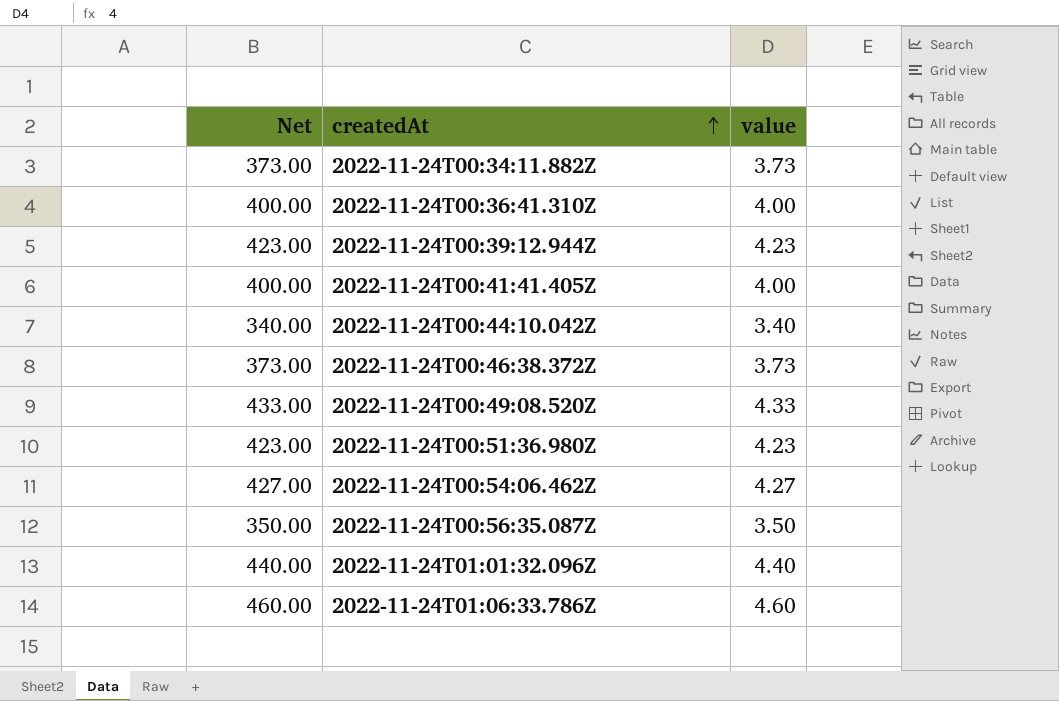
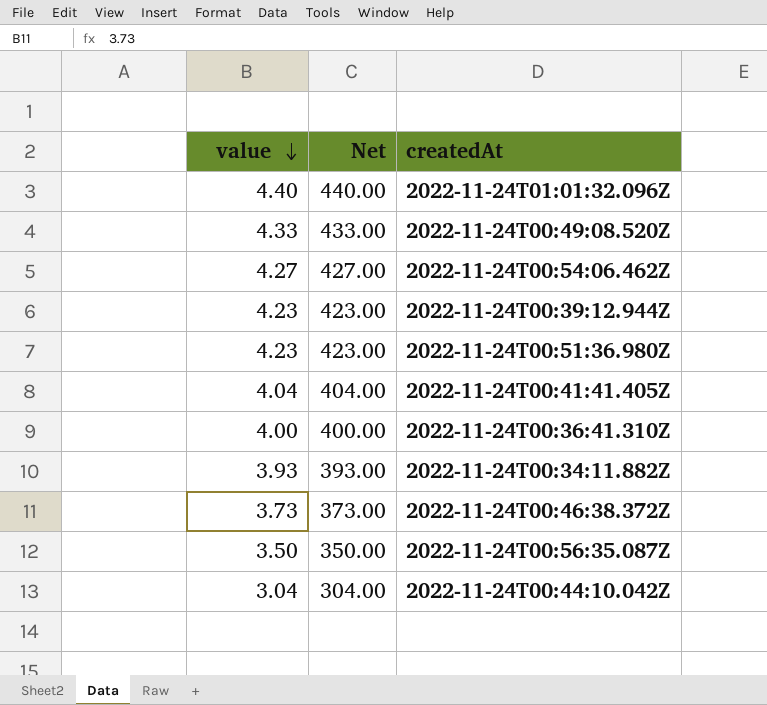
row order: createdAt ascending -> value descending
column value | position: 3 -> 1
row 2022-11-24T01:06:33.786Z: 460.00 | 4.60 -> none
2022-11-24T00:41:41.405Z | value: 4.00 -> 4.04
2022-11-24T00:41:41.405Z | Net: 400.00 -> 404.00
2022-11-24T00:34:11.882Z | value: 3.73 -> 3.93
2022-11-24T00:34:11.882Z | Net: 373.00 -> 393.00
2022-11-24T00:44:10.042Z | value: 3.40 -> 3.04
2022-11-24T00:44:10.042Z | Net: 340.00 -> 304.00

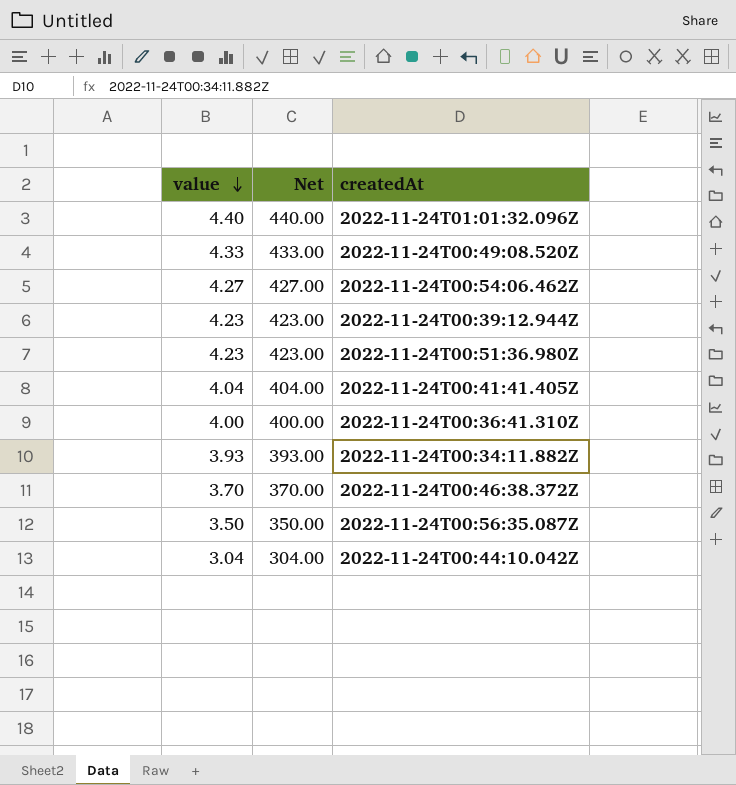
2022-11-24T00:46:38.372Z | value: 3.73 -> 3.70
2022-11-24T00:46:38.372Z | Net: 373.00 -> 370.00

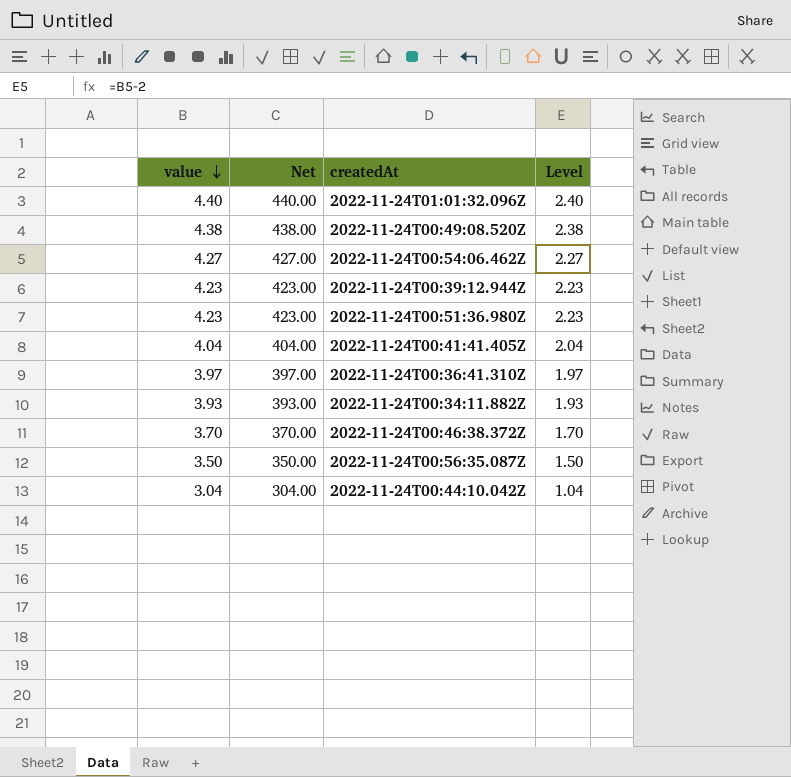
column Level | formula: none -> [value] - 2
2022-11-24T00:49:08.520Z | value: 4.33 -> 4.38
2022-11-24T00:49:08.520Z | Net: 433.00 -> 438.00
2022-11-24T00:36:41.310Z | value: 4.00 -> 3.97
2022-11-24T00:36:41.310Z | Net: 400.00 -> 397.00

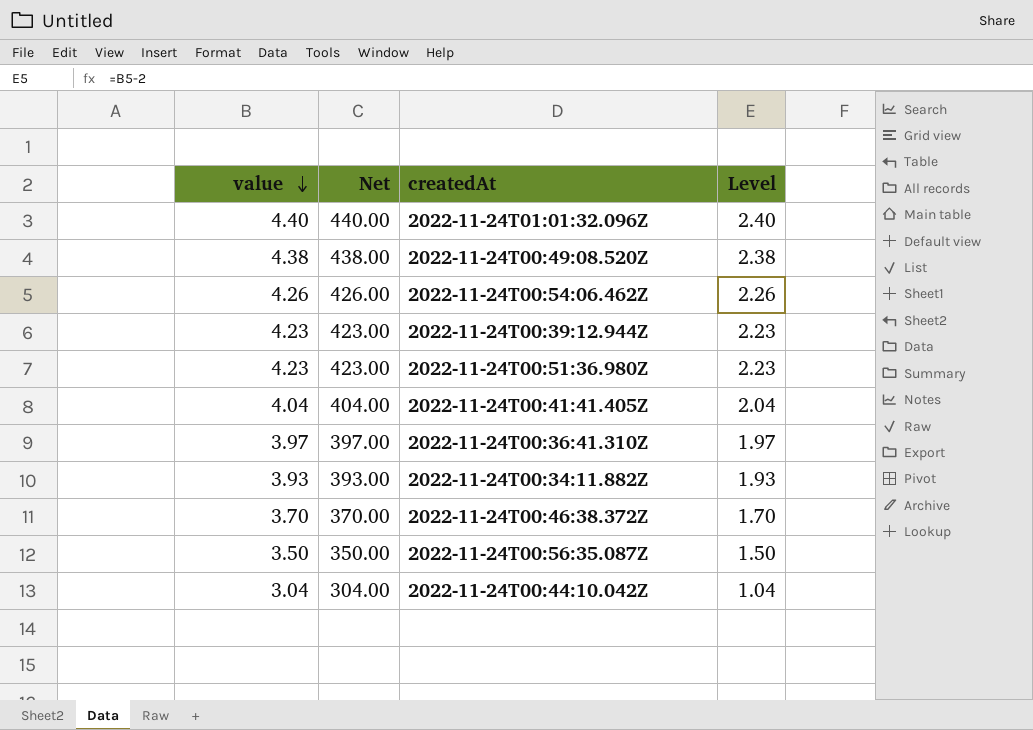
2022-11-24T00:54:06.462Z | value: 4.27 -> 4.26
2022-11-24T00:54:06.462Z | Net: 427.00 -> 426.00
2022-11-24T00:54:06.462Z | Level: 2.27 -> 2.26

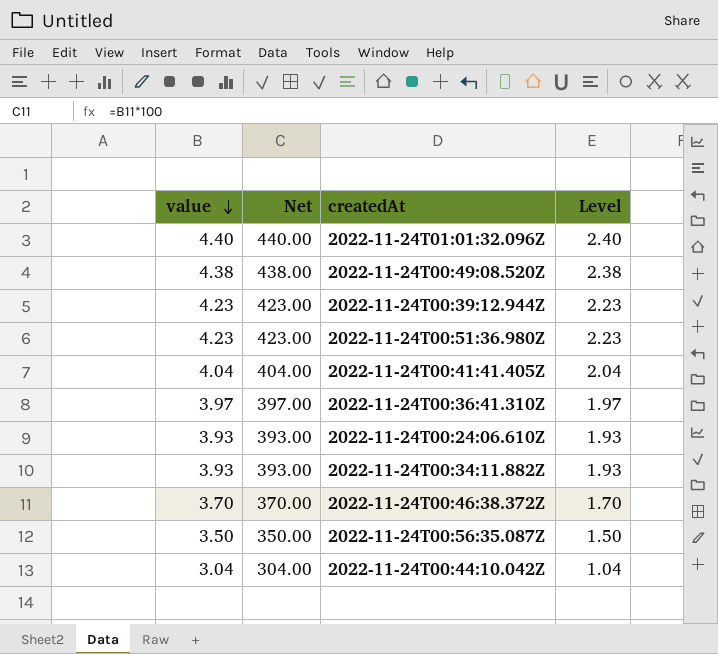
row 2022-11-24T00:54:06.462Z: 4.26 | 426.00 | 2.26 -> none
row 2022-11-24T00:24:06.610Z: none -> 3.93 | 393.00 | 1.93

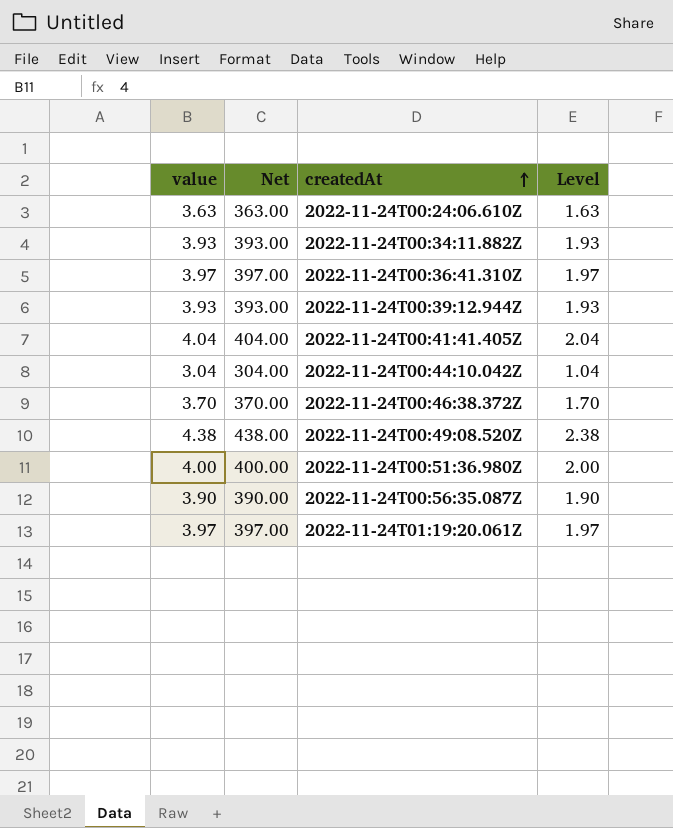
row order: value descending -> createdAt ascending
row 2022-11-24T01:01:32.096Z: 4.40 | 440.00 | 2.40 -> none
2022-11-24T00:24:06.610Z | value: 3.93 -> 3.63
2022-11-24T00:24:06.610Z | Net: 393.00 -> 363.00
2022-11-24T00:24:06.610Z | Level: 1.93 -> 1.63
2022-11-24T00:39:12.944Z | value: 4.23 -> 3.93
2022-11-24T00:39:12.944Z | Net: 423.00 -> 393.00
2022-11-24T00:39:12.944Z | Level: 2.23 -> 1.93
2022-11-24T00:51:36.980Z | value: 4.23 -> 4.00
2022-11-24T00:51:36.980Z | Net: 423.00 -> 400.00
2022-11-24T00:51:36.980Z | Level: 2.23 -> 2.00
2022-11-24T00:56:35.087Z | value: 3.50 -> 3.90
2022-11-24T00:56:35.087Z | Net: 350.00 -> 390.00
2022-11-24T00:56:35.087Z | Level: 1.50 -> 1.90
row 2022-11-24T01:19:20.061Z: none -> 3.97 | 397.00 | 1.97

